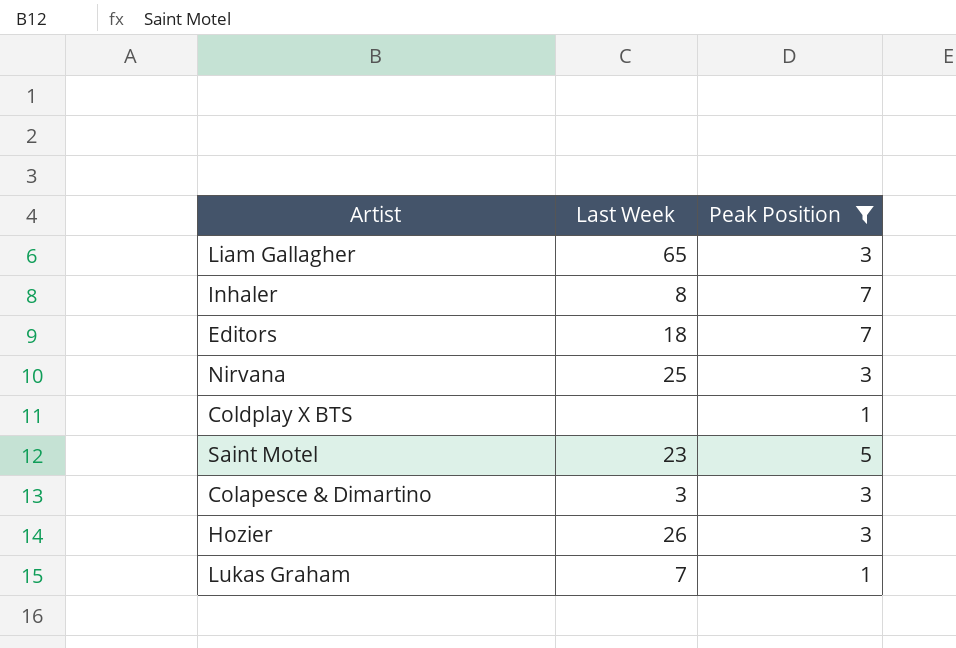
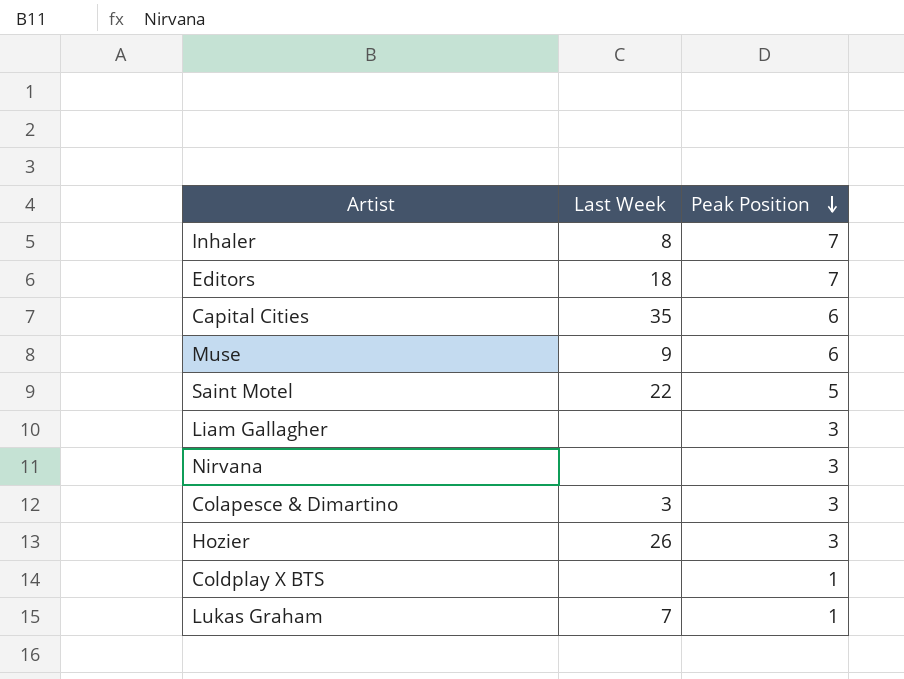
filter: Peak Position != 6 -> none
row order: none -> Peak Position descending
Saint Motel | Last Week: 23 -> 22
Liam Gallagher | Last Week: 65 -> none
Nirvana | Last Week: 25 -> none

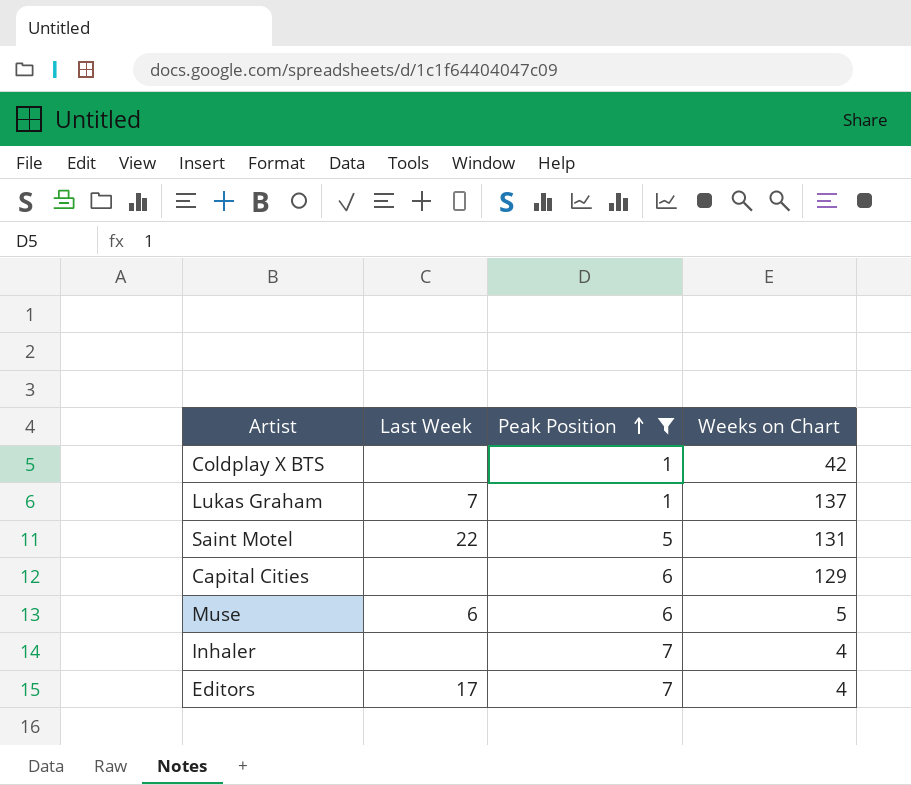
filter: none -> Peak Position != 3
row order: Peak Position descending -> Peak Position ascending
column Weeks on Chart | position: none -> 4
Capital Cities | Last Week: 35 -> none
Muse | Last Week: 9 -> 6
Inhaler | Last Week: 8 -> none
Editors | Last Week: 18 -> 17

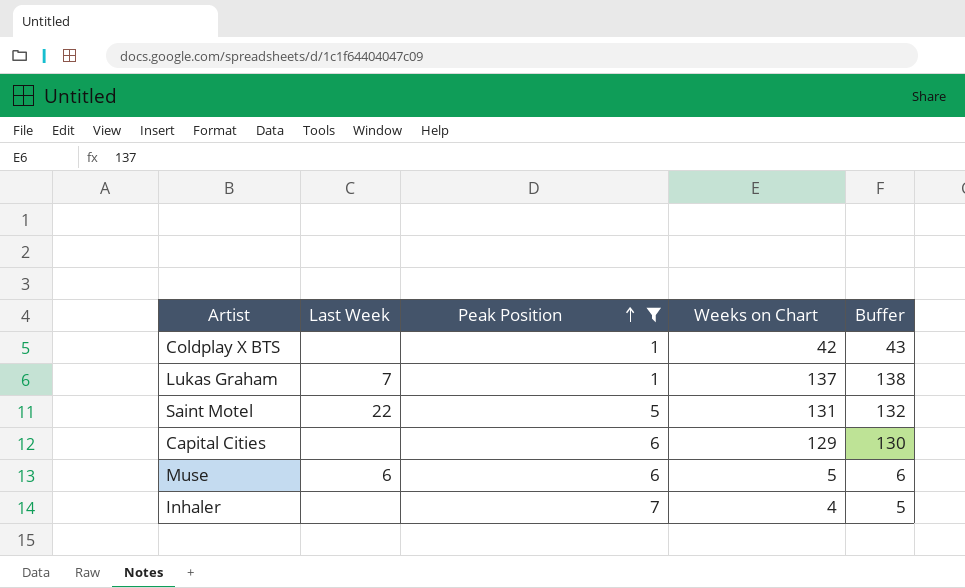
column Buffer | formula: none -> [Weeks on Chart] + 1
row Editors: 17 | 7 | 4 -> none

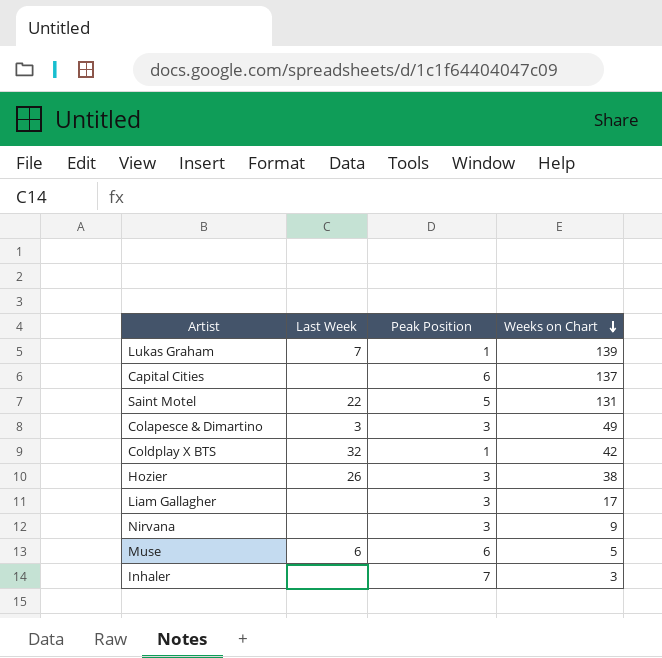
filter: Peak Position != 3 -> none
row order: Peak Position ascending -> Weeks on Chart descending
column Buffer | formula: [Weeks on Chart] + 1 -> none
Lukas Graham | Weeks on Chart: 137 -> 139
Capital Cities | Weeks on Chart: 129 -> 137
Coldplay X BTS | Last Week: none -> 32
Inhaler | Weeks on Chart: 4 -> 3

